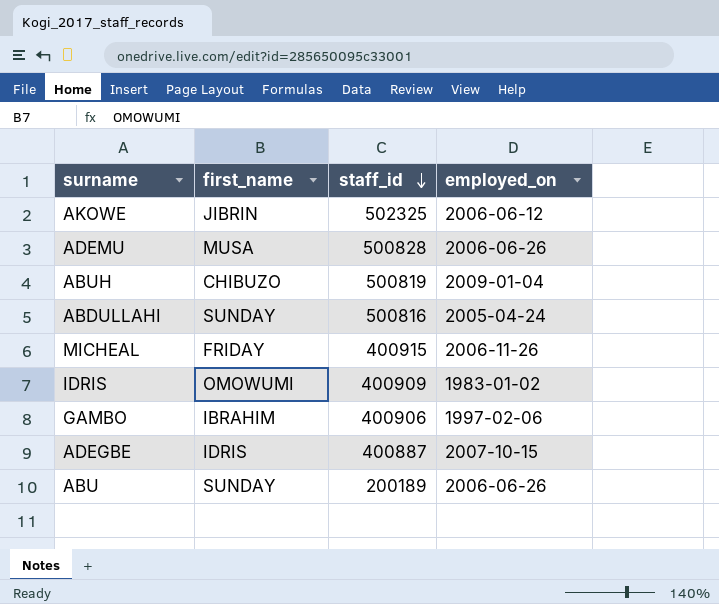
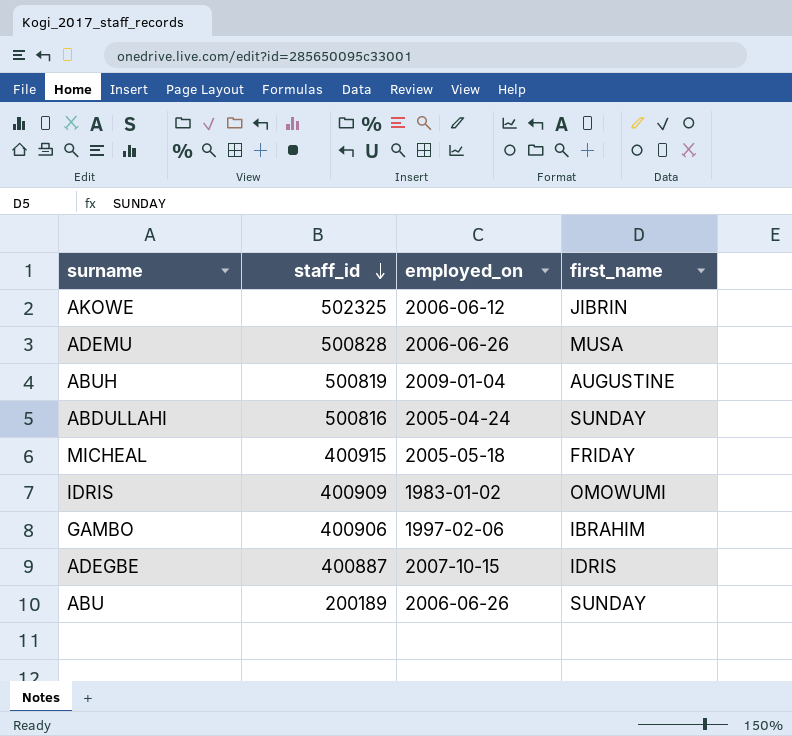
column first_name | position: 2 -> 4
ABUH | first_name: CHIBUZO -> AUGUSTINE
MICHEAL | employed_on: 2006-11-26 -> 2005-05-18

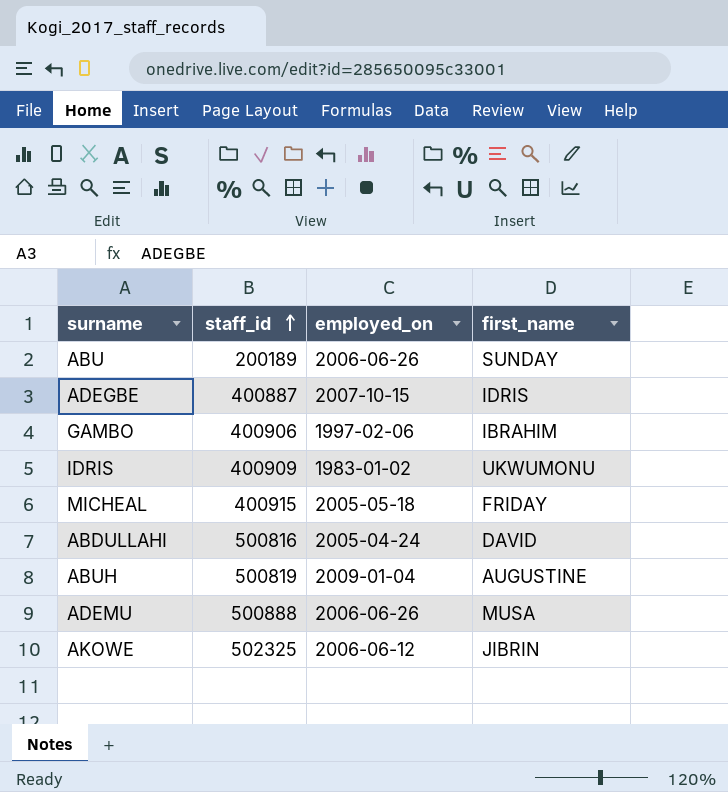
row order: staff_id descending -> staff_id ascending
IDRIS | first_name: OMOWUMI -> UKWUMONU
ABDULLAHI | first_name: SUNDAY -> DAVID
ADEMU | staff_id: 500828 -> 500888

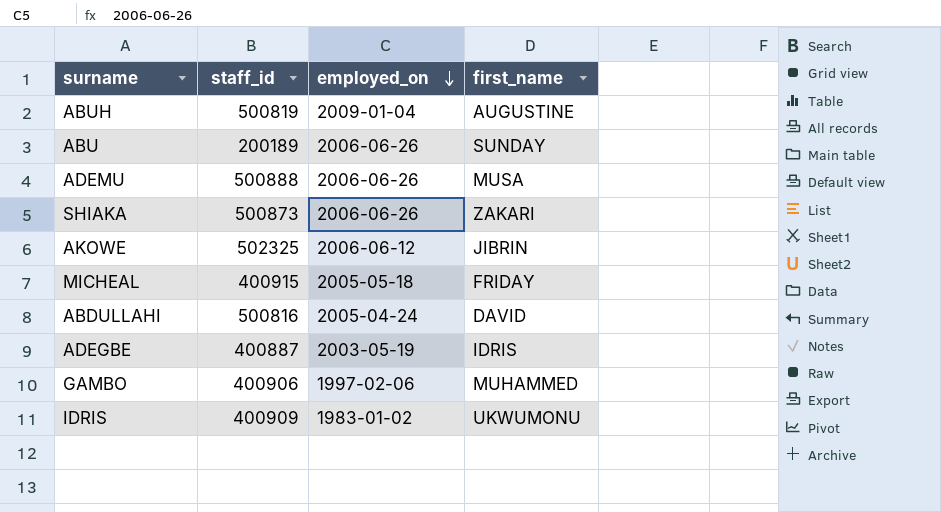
row order: staff_id ascending -> employed_on descending
row SHIAKA: none -> 500873 | 2006-06-26 | ZAKARI
ADEGBE | employed_on: 2007-10-15 -> 2003-05-19
GAMBO | first_name: IBRAHIM -> MUHAMMED

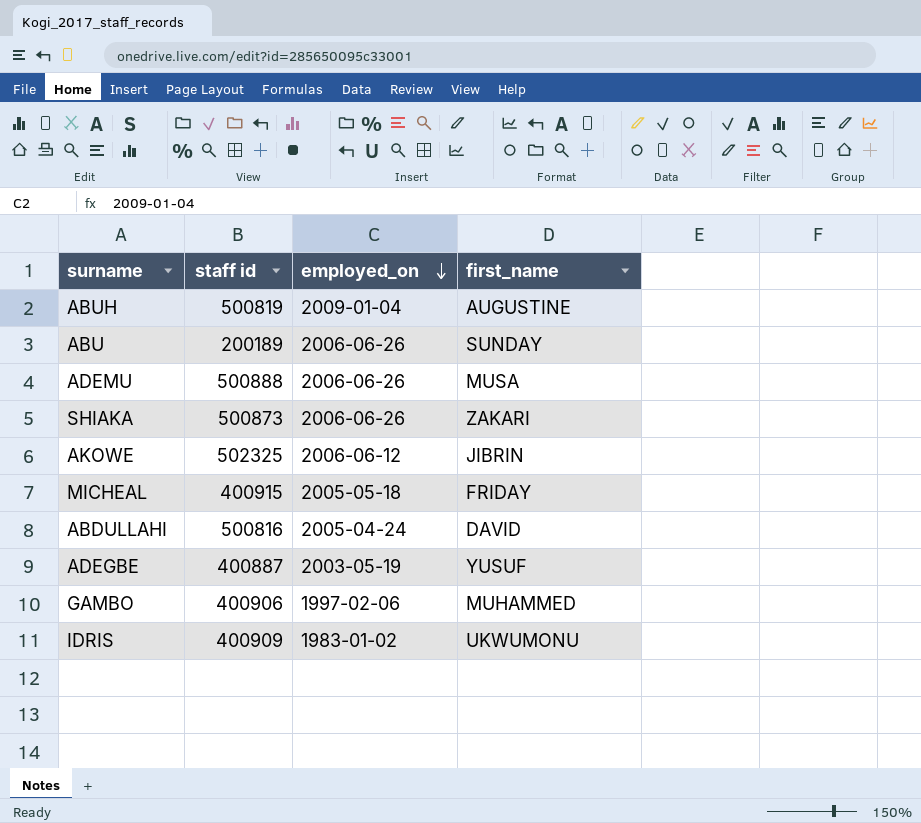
column name: staff_id -> staff id
ADEGBE | first_name: IDRIS -> YUSUF

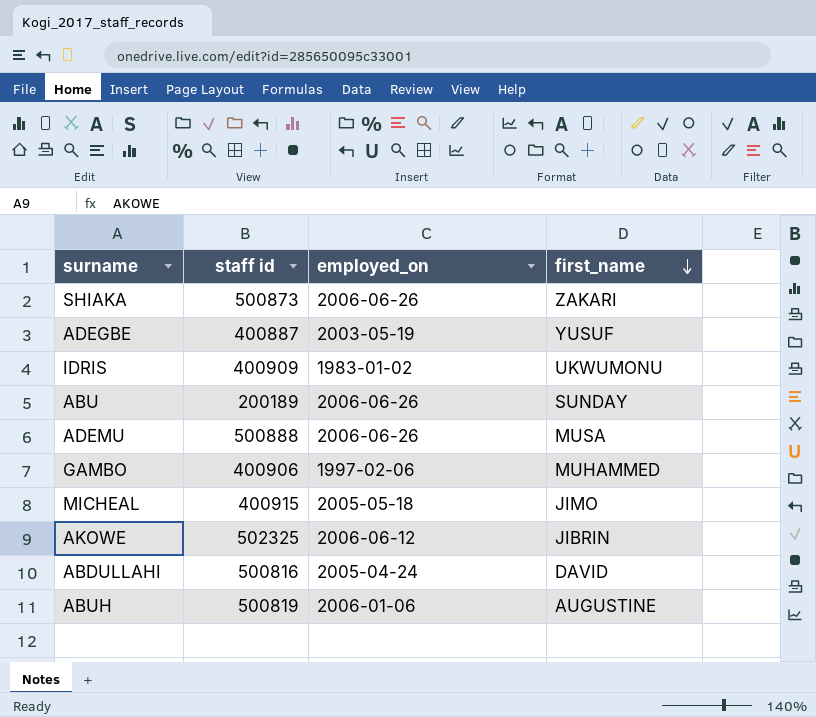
row order: employed_on descending -> first_name descending
MICHEAL | first_name: FRIDAY -> JIMO
ABUH | employed_on: 2009-01-04 -> 2006-01-06

